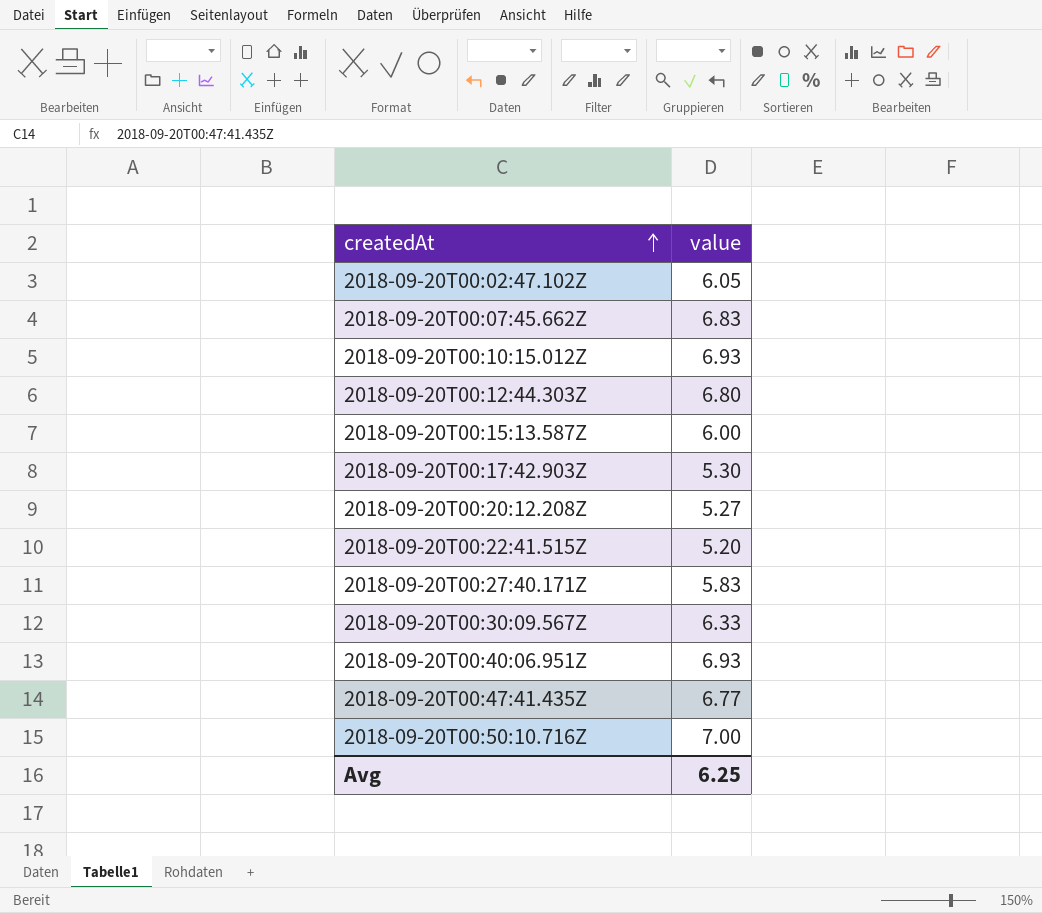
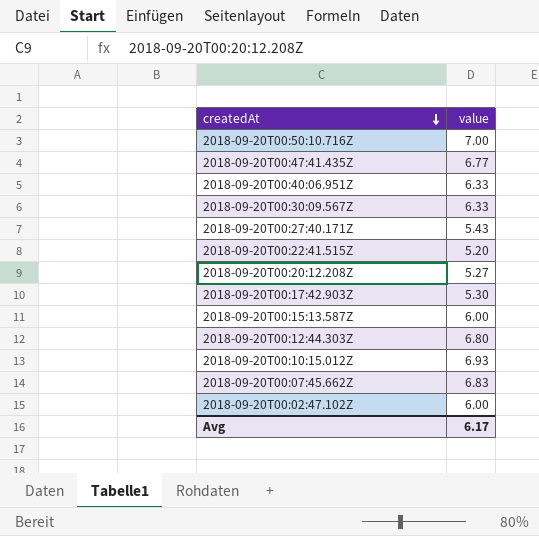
row order: createdAt ascending -> createdAt descending
2018-09-20T00:40:06.951Z | value: 6.93 -> 6.33
2018-09-20T00:27:40.171Z | value: 5.83 -> 5.43
2018-09-20T00:02:47.102Z | value: 6.05 -> 6.00
Avg | value: 6.25 -> 6.17

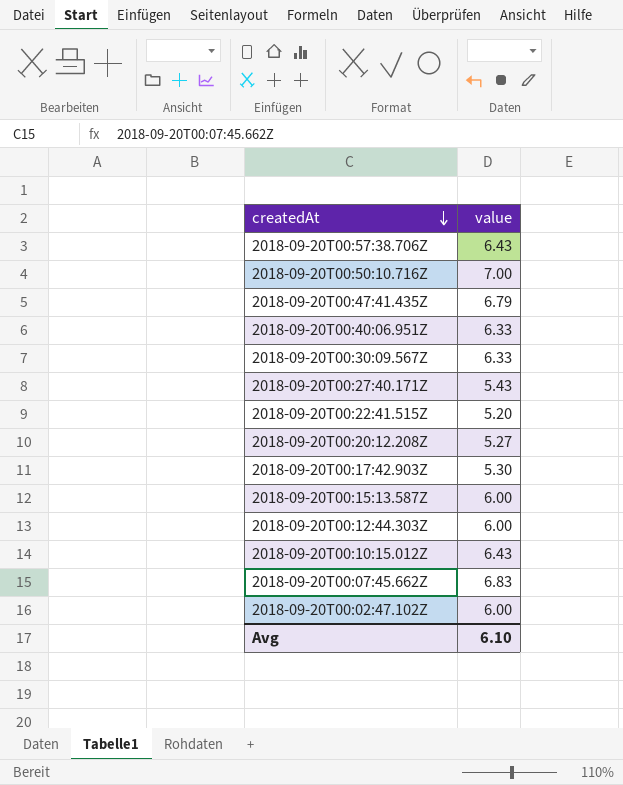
row 2018-09-20T00:57:38.706Z: none -> 6.43
2018-09-20T00:47:41.435Z | value: 6.77 -> 6.79
2018-09-20T00:12:44.303Z | value: 6.80 -> 6.00
2018-09-20T00:10:15.012Z | value: 6.93 -> 6.43
Avg | value: 6.17 -> 6.10

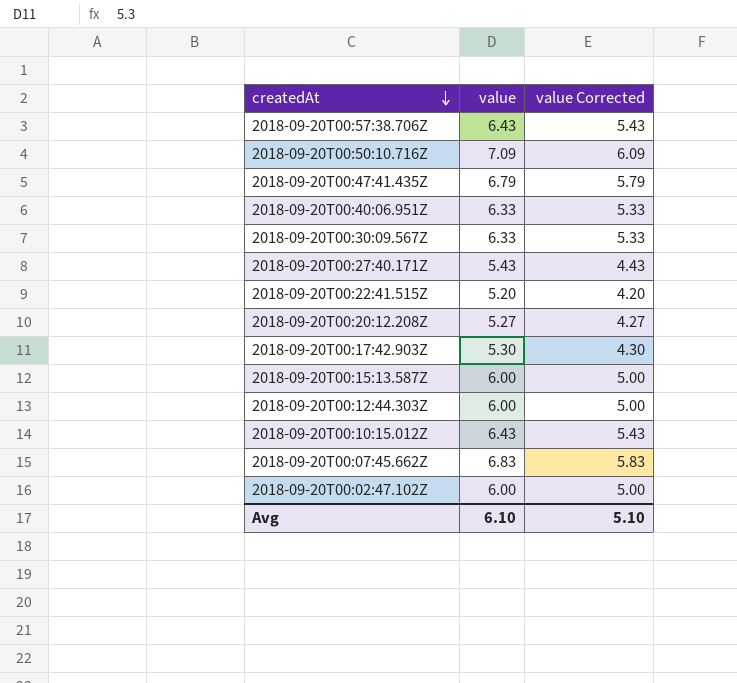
column value Corrected | formula: none -> [value] - 1
2018-09-20T00:50:10.716Z | value: 7.00 -> 7.09

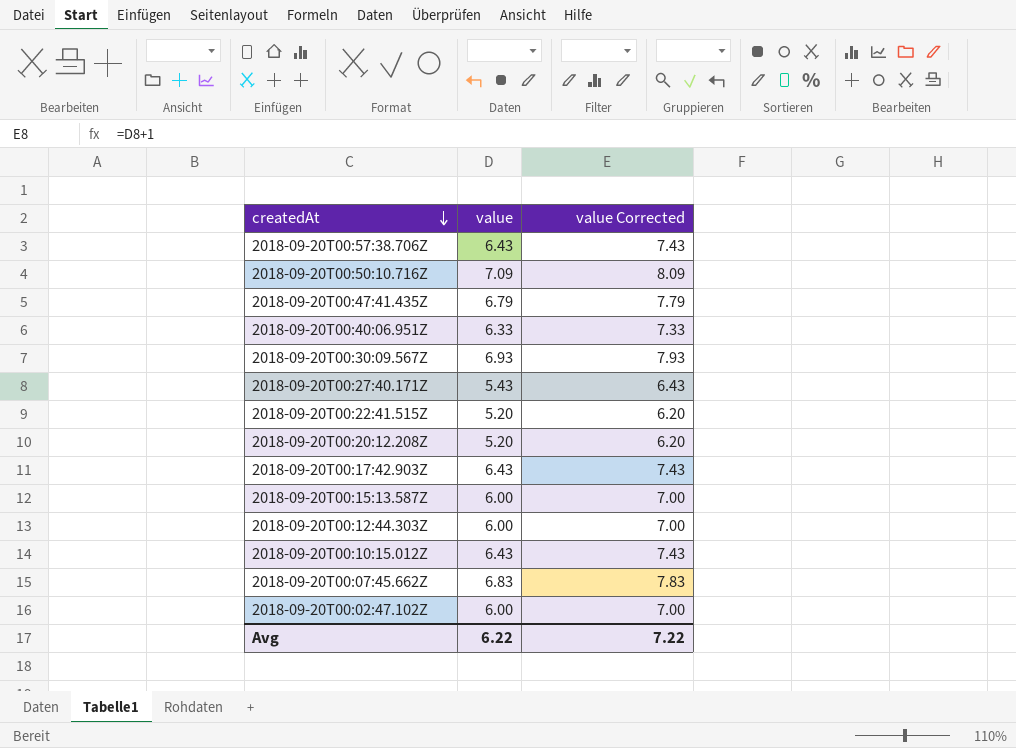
column value Corrected | formula: [value] - 1 -> [value] + 1
2018-09-20T00:30:09.567Z | value: 6.33 -> 6.93
2018-09-20T00:20:12.208Z | value: 5.27 -> 5.20
2018-09-20T00:17:42.903Z | value: 5.30 -> 6.43
Avg | value: 6.10 -> 6.22
Avg | value Corrected: 5.10 -> 7.22

